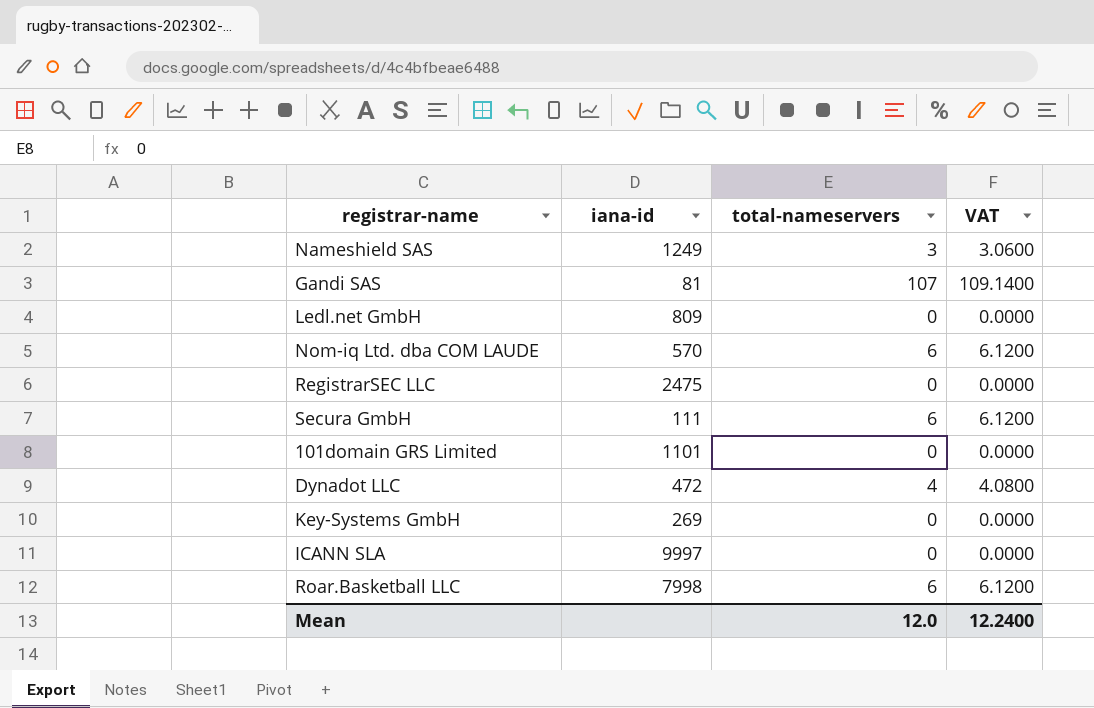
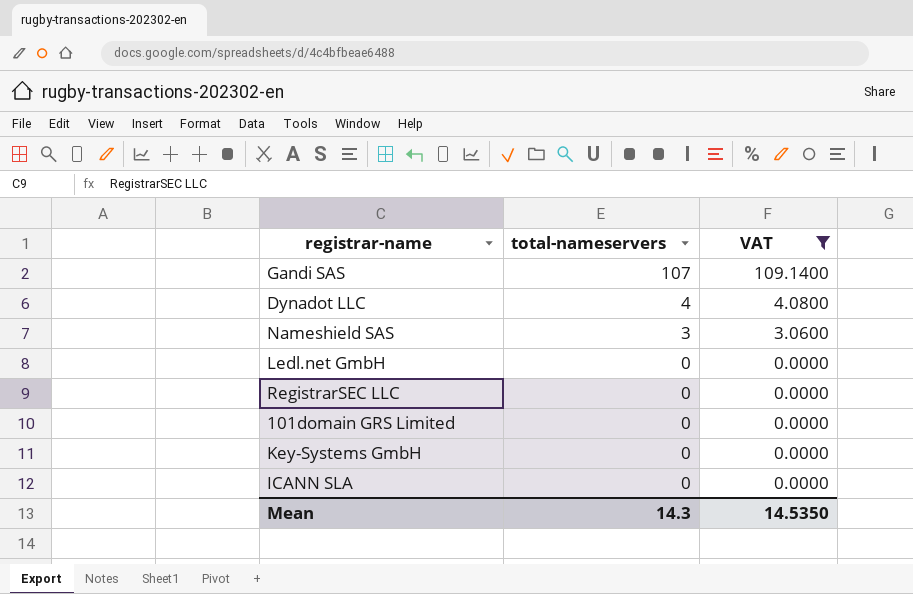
filter: none -> VAT != 6.1200
row order: none -> total-nameservers descending
column iana-id | position: 2 -> none
Mean | total-nameservers: 12.0 -> 14.3
Mean | VAT: 12.2400 -> 14.5350

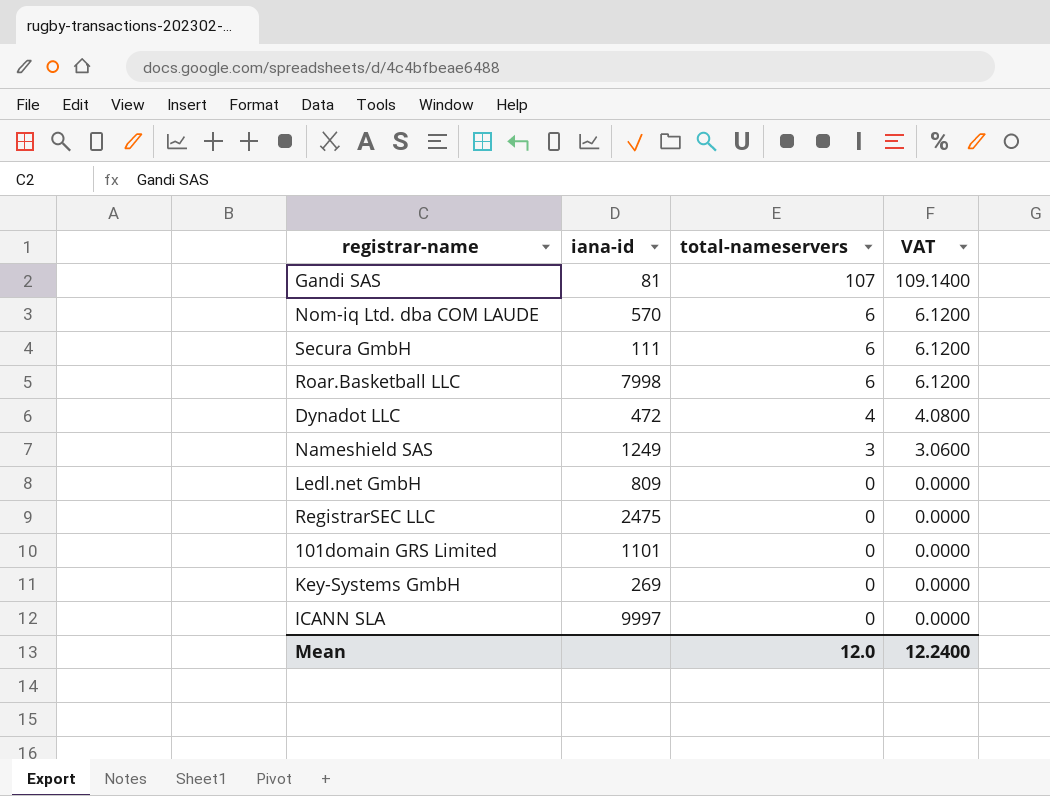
filter: VAT != 6.1200 -> none
column iana-id | position: none -> 2
Mean | total-nameservers: 14.3 -> 12.0
Mean | VAT: 14.5350 -> 12.2400

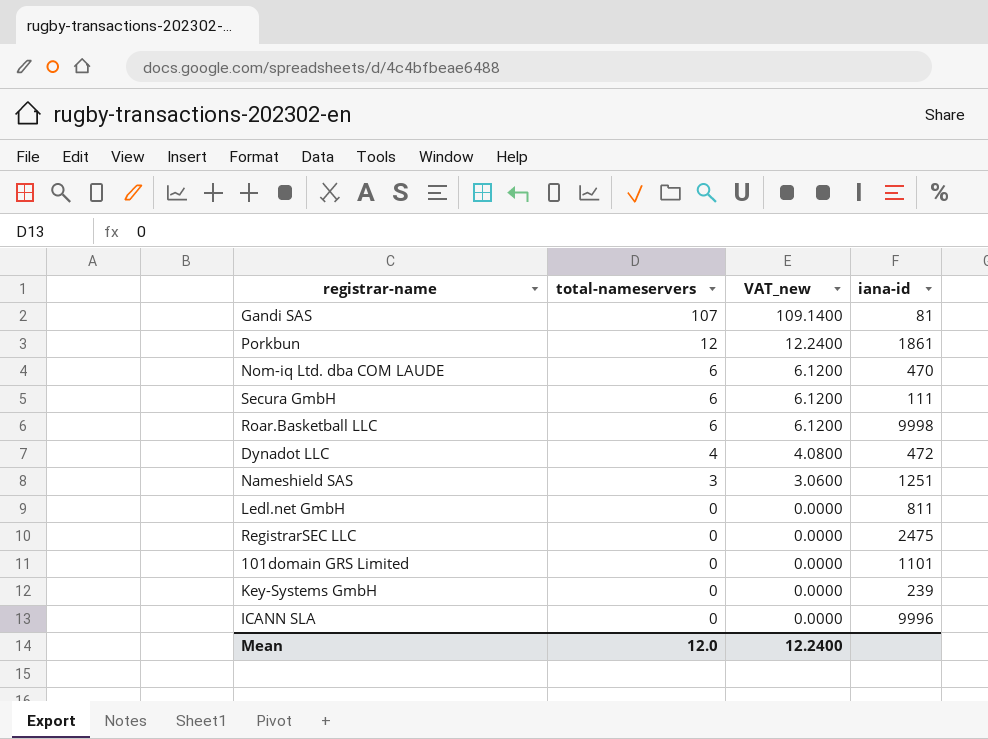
column name: VAT -> VAT_new
column iana-id | position: 2 -> 4
row Porkbun: none -> 12 | 12.2400 | 1861
Nom-iq Ltd. dba COM LAUDE | iana-id: 570 -> 470
Roar.Basketball LLC | iana-id: 7998 -> 9998
Nameshield SAS | iana-id: 1249 -> 1251
Ledl.net GmbH | iana-id: 809 -> 811
Key-Systems GmbH | iana-id: 269 -> 239
ICANN SLA | iana-id: 9997 -> 9996

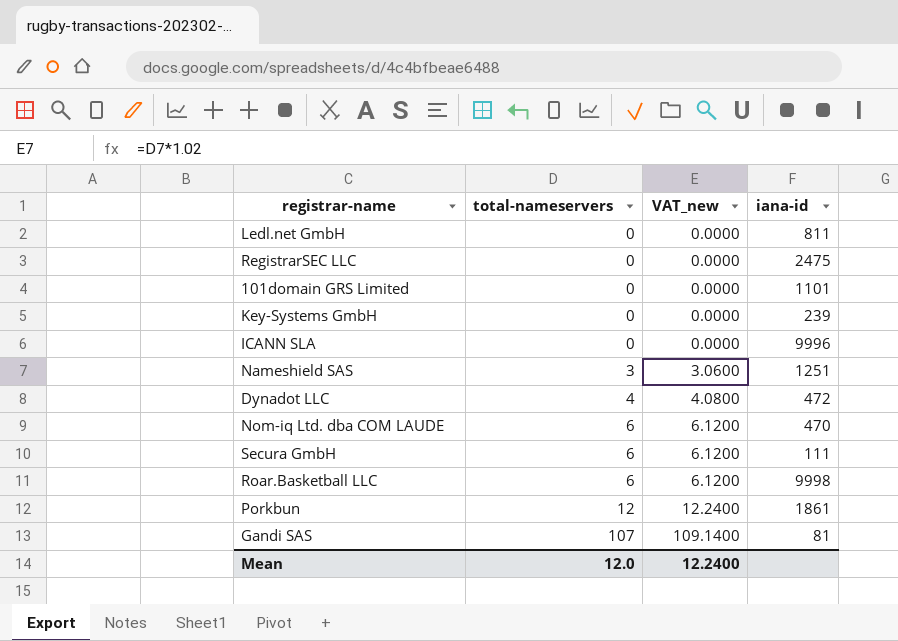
row order: total-nameservers descending -> total-nameservers ascending

